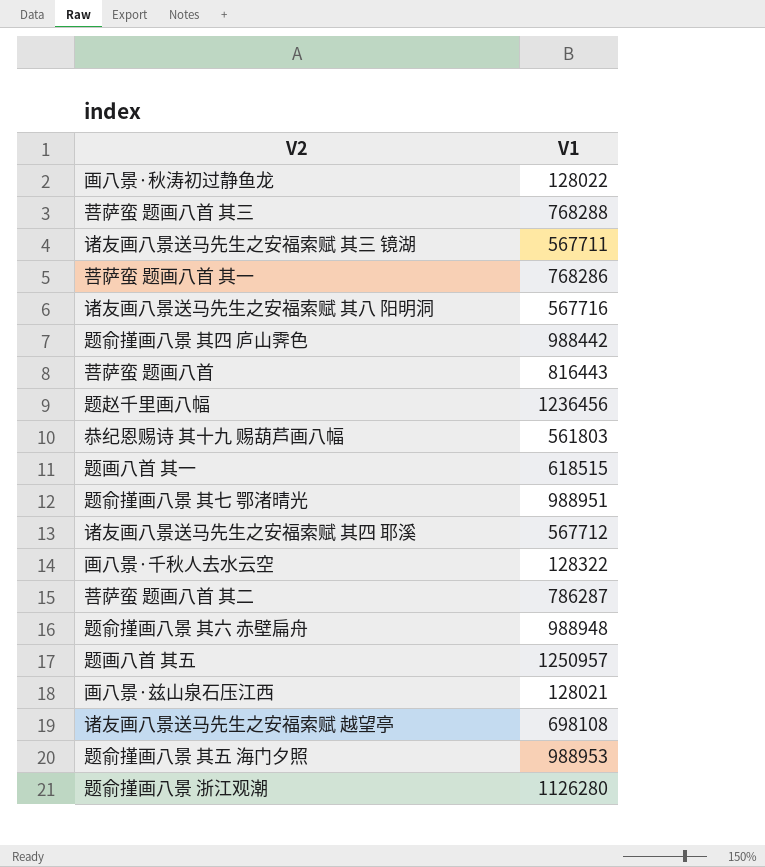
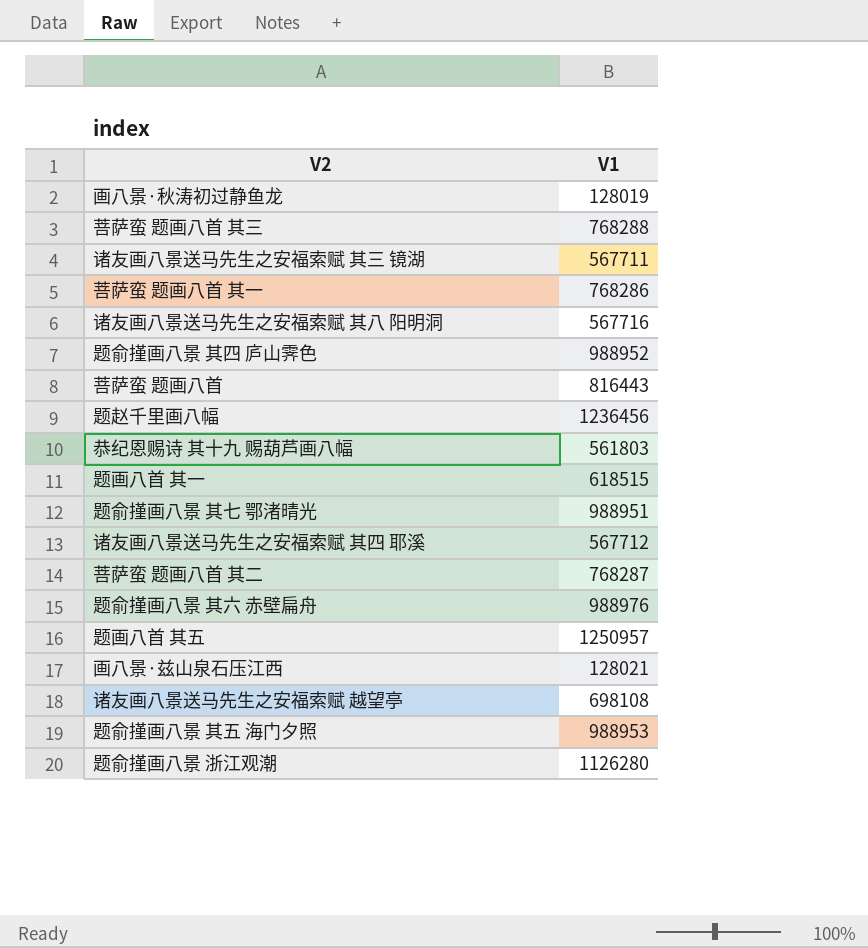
row 画八景·千秋人去水云空: 128322 -> none
画八景·秋涛初过静鱼龙 | V1: 128022 -> 128019
题俞㨷画八景 其四 庐山霁色 | V1: 988442 -> 988952
菩萨蛮 题画八首 其二 | V1: 786287 -> 768287
题俞㨷画八景 其六 赤壁扁舟 | V1: 988948 -> 988976

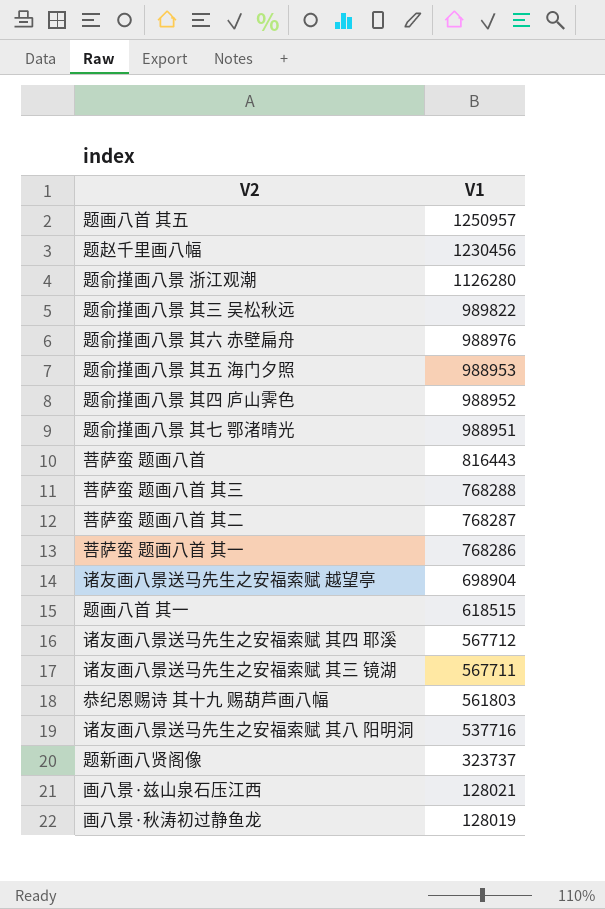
row order: none -> V1 descending
题赵千里画八幅 | V1: 1236456 -> 1230456
row 题俞㨷画八景 其三 吴松秋远: none -> 989822
诸友画八景送马先生之安福索赋 越望亭 | V1: 698108 -> 698904
诸友画八景送马先生之安福索赋 其八 阳明洞 | V1: 567716 -> 537716
row 题新画八贤阁像: none -> 323737

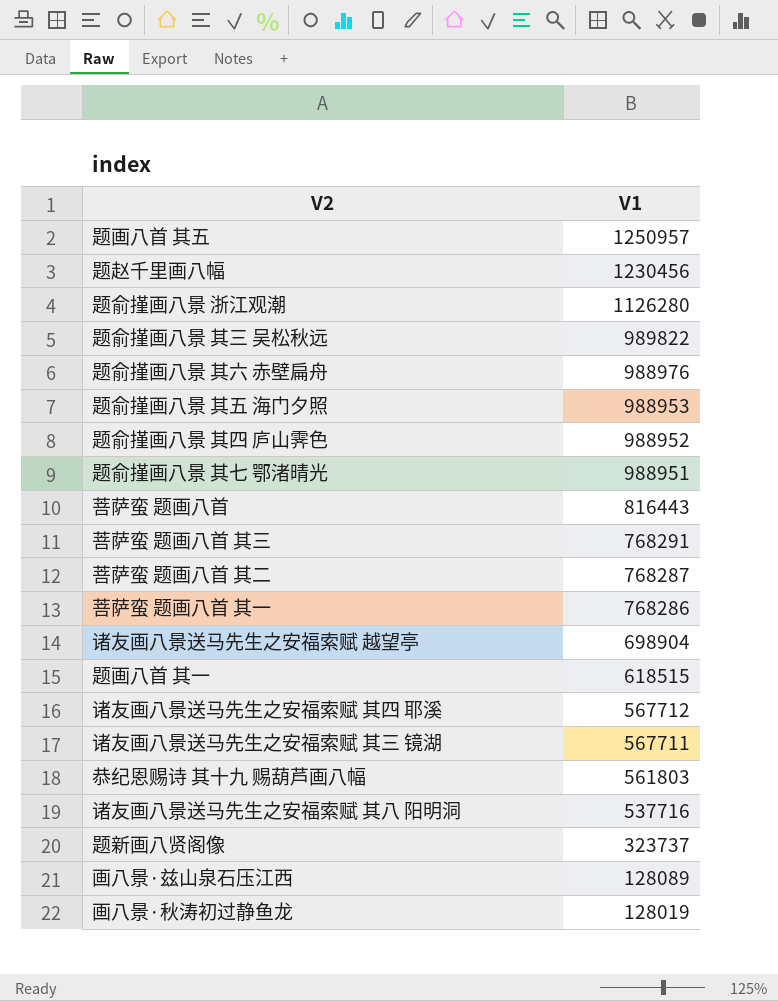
菩萨蛮 题画八首 其三 | V1: 768288 -> 768291
画八景·兹山泉石压江西 | V1: 128021 -> 128089

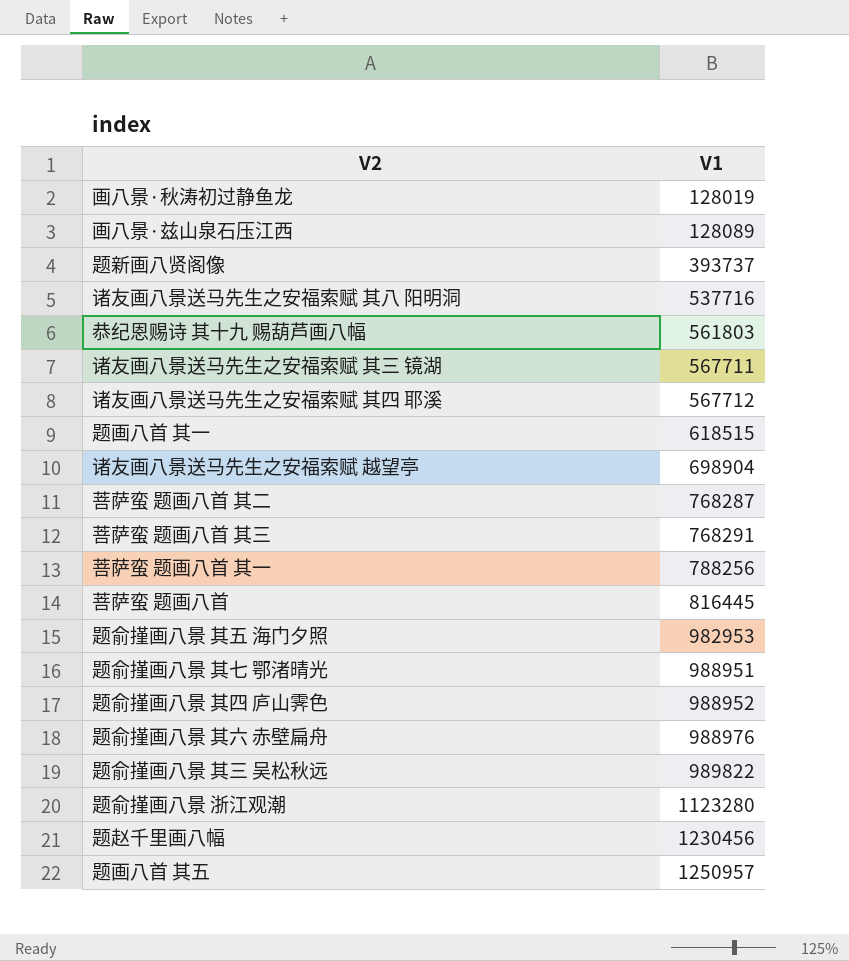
row order: V1 descending -> V1 ascending
题新画八贤阁像 | V1: 323737 -> 393737
菩萨蛮 题画八首 其一 | V1: 768286 -> 788256
菩萨蛮 题画八首 | V1: 816443 -> 816445
题俞㨷画八景 其五 海门夕照 | V1: 988953 -> 982953
题俞㨷画八景 浙江观潮 | V1: 1126280 -> 1123280

